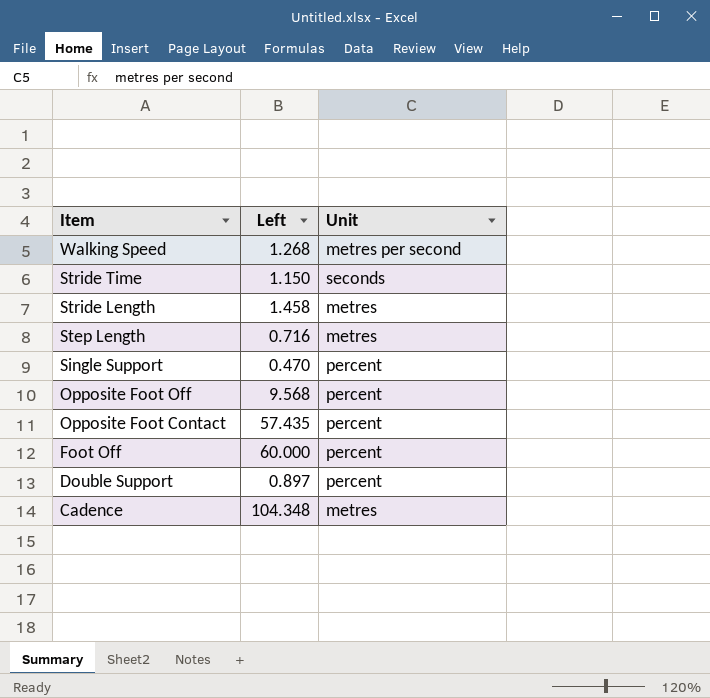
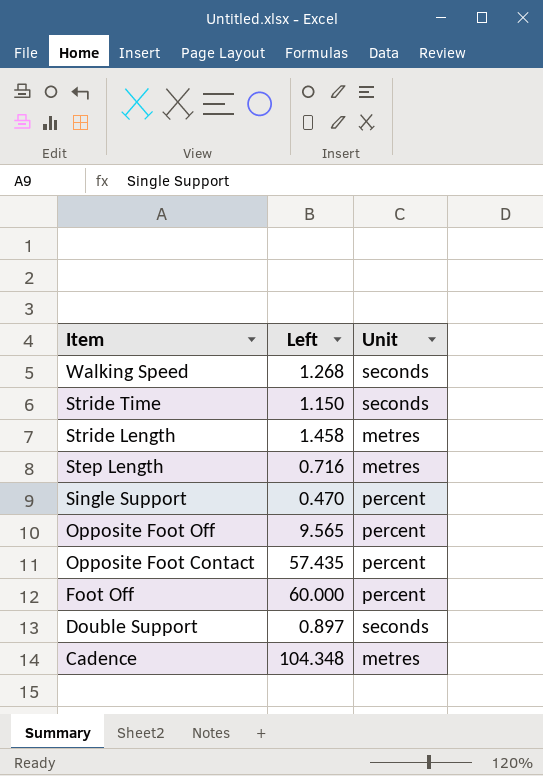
Walking Speed | Unit: metres per second -> seconds
Opposite Foot Off | Left: 9.568 -> 9.565
Double Support | Unit: percent -> seconds

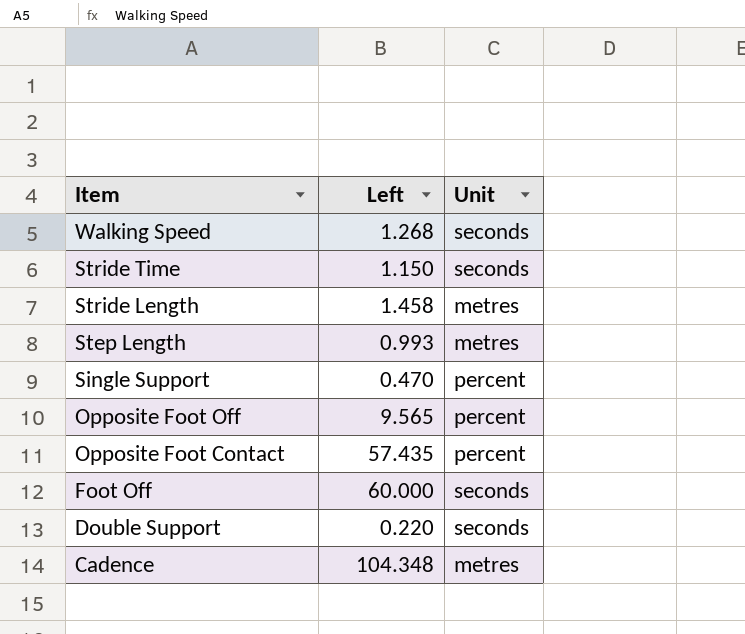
Step Length | Left: 0.716 -> 0.993
Foot Off | Unit: percent -> seconds
Double Support | Left: 0.897 -> 0.220

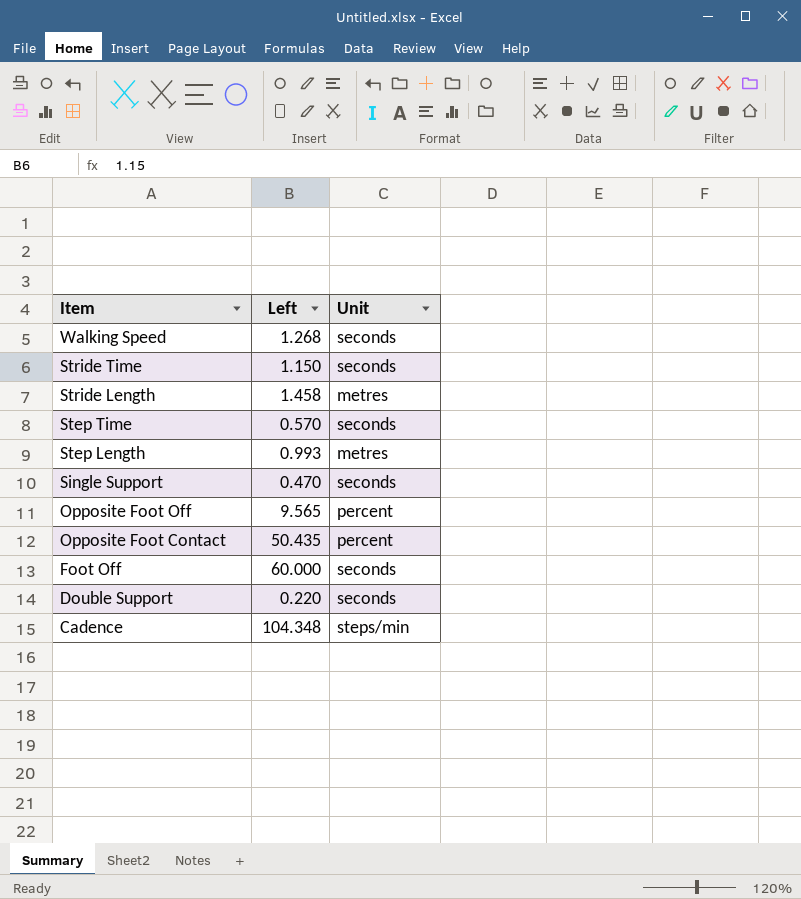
row Step Time: none -> 0.570 | seconds
Single Support | Unit: percent -> seconds
Opposite Foot Contact | Left: 57.435 -> 50.435
Cadence | Unit: metres -> steps/min

